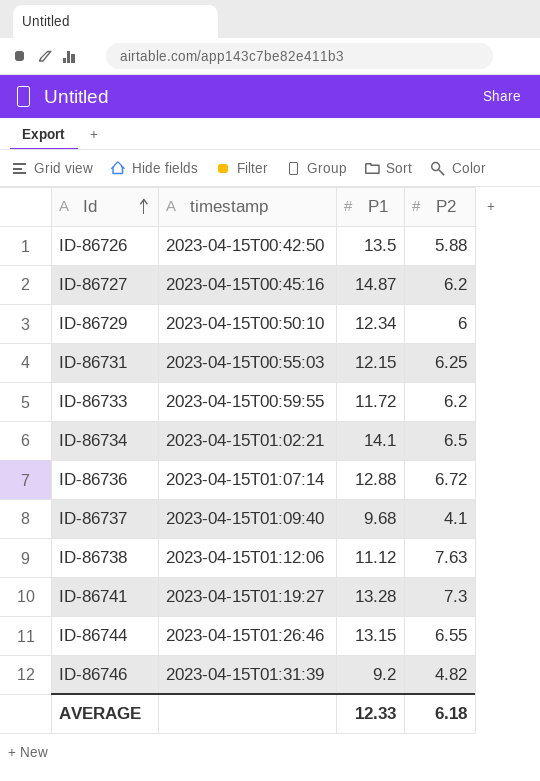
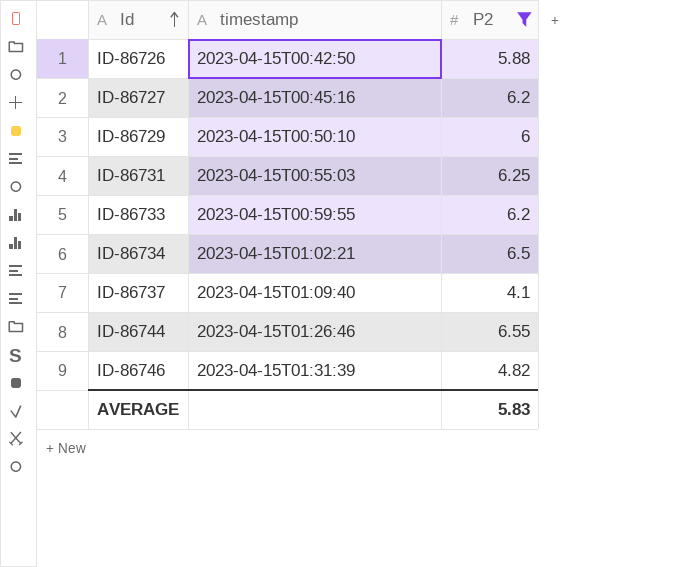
filter: none -> P2 <= 6.55
column P1 | position: 3 -> none
AVERAGE | P2: 6.18 -> 5.83

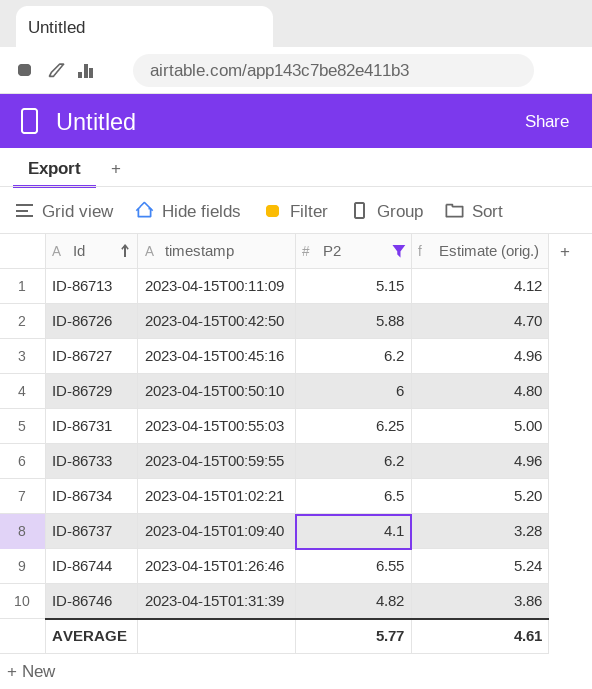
column Estimate (orig.) | formula: none -> [P2] * 0.8
row ID-86713: none -> 2023-04-15T00:11:09 | 5.15 | 4.12
AVERAGE | P2: 5.83 -> 5.77

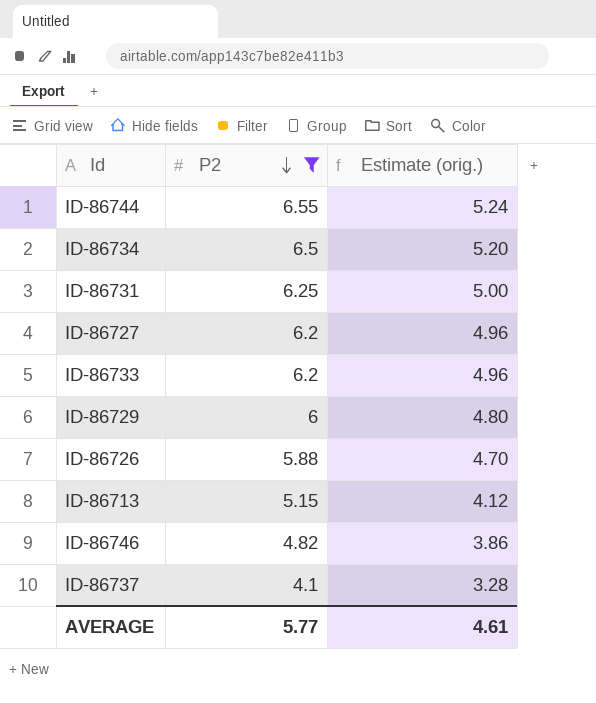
row order: Id ascending -> P2 descending
column timestamp | position: 2 -> none

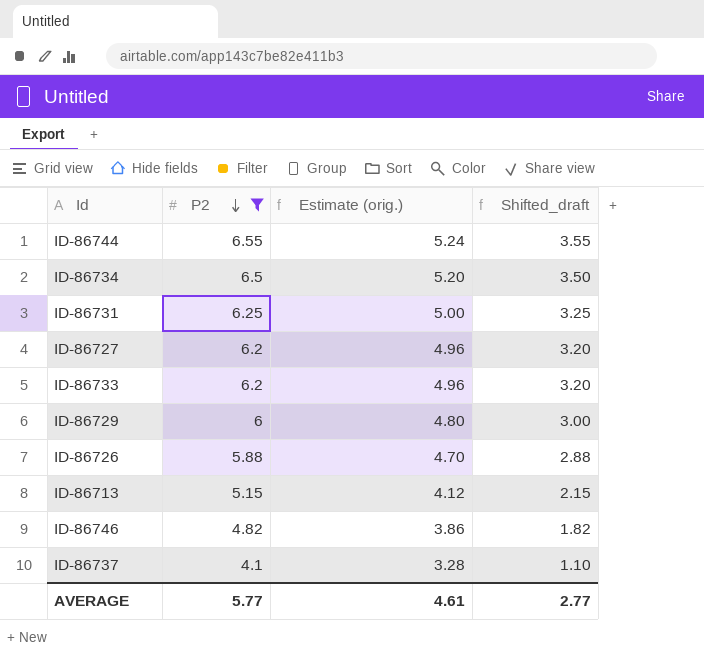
column Shifted_draft | formula: none -> [P2] - 3

